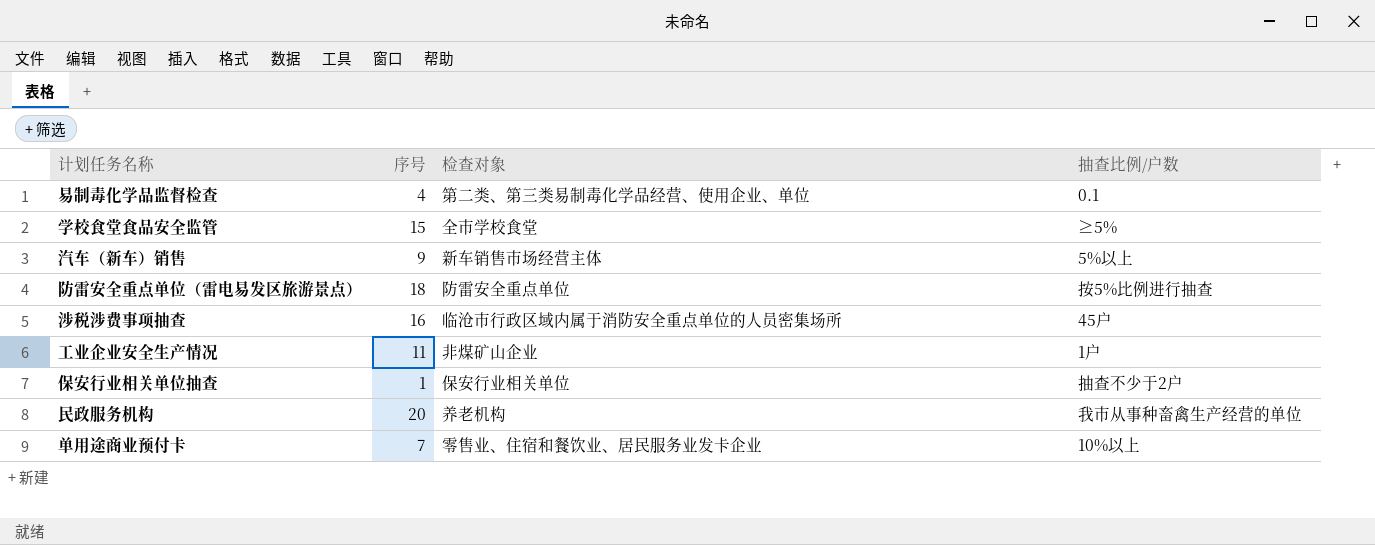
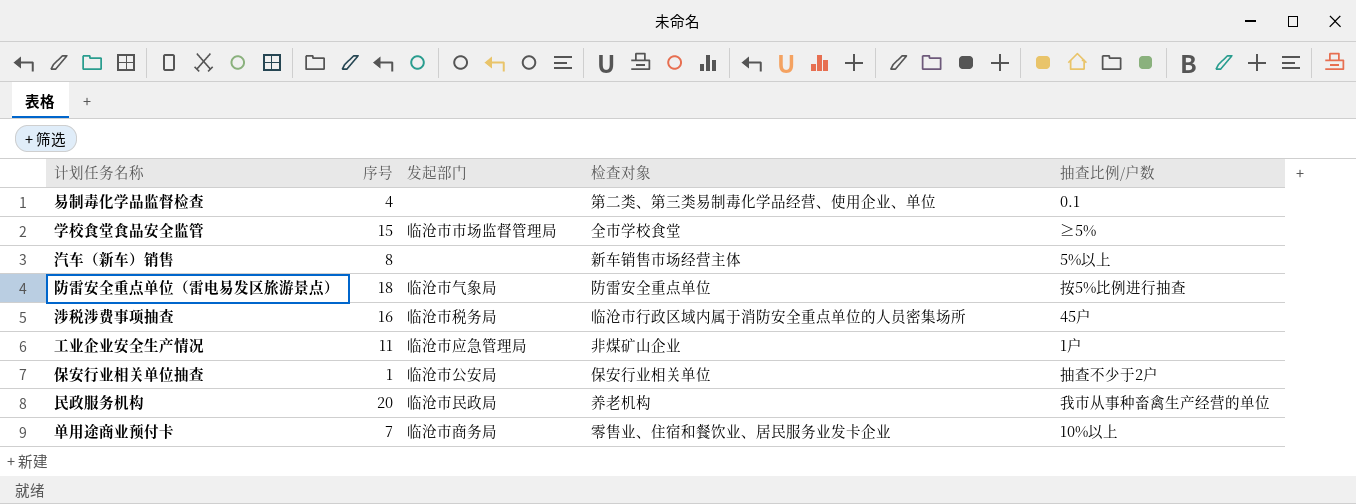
column 发起部门 | position: none -> 3
汽车（新车）销售 | 序号: 9 -> 8

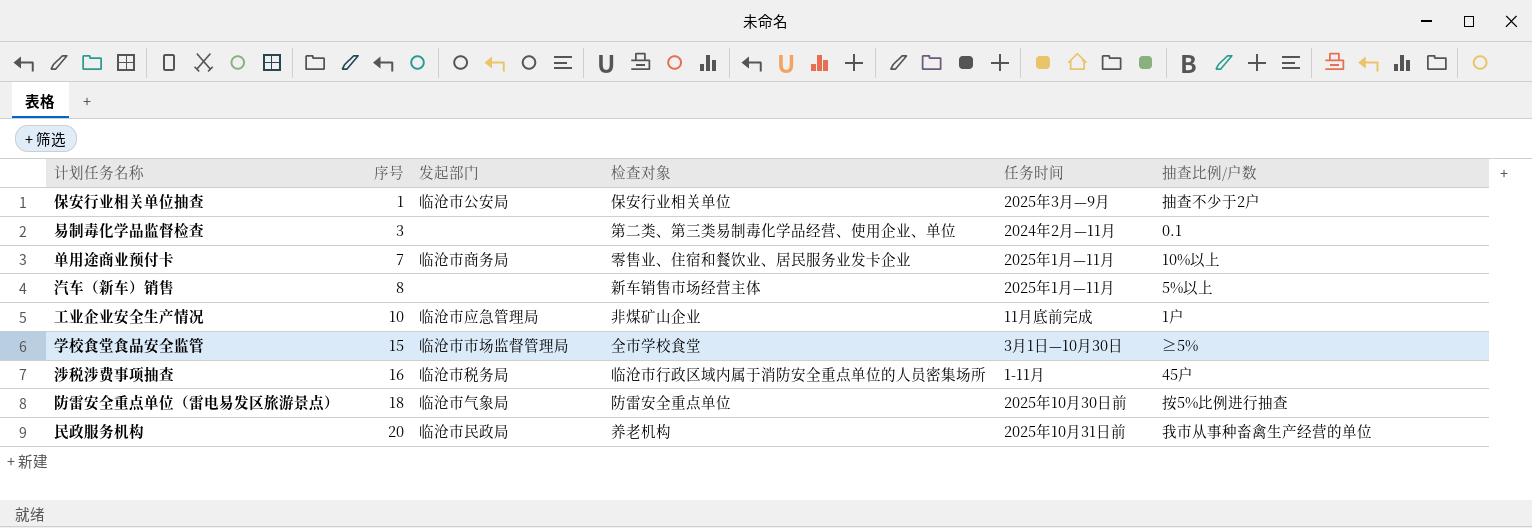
row order: none -> 序号 ascending
column 任务时间 | position: none -> 5
易制毒化学品监督检查 | 序号: 4 -> 3
工业企业安全生产情况 | 序号: 11 -> 10

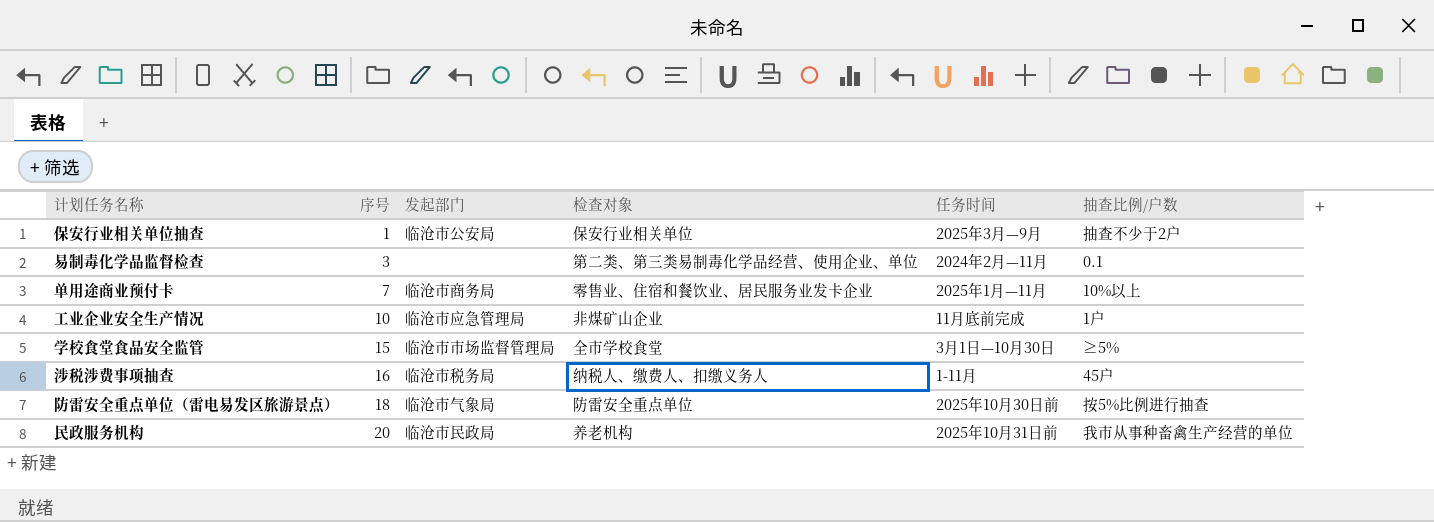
row 汽车（新车）销售: 8 | none | 新车销售市场经营主体 | 2025年1月—11月 | 5%以上 -> none
涉税涉费事项抽查 | 检查对象: 临沧市行政区域内属于消防安全重点单位的人员密集场所 -> 纳税人、缴费人、扣缴义务人

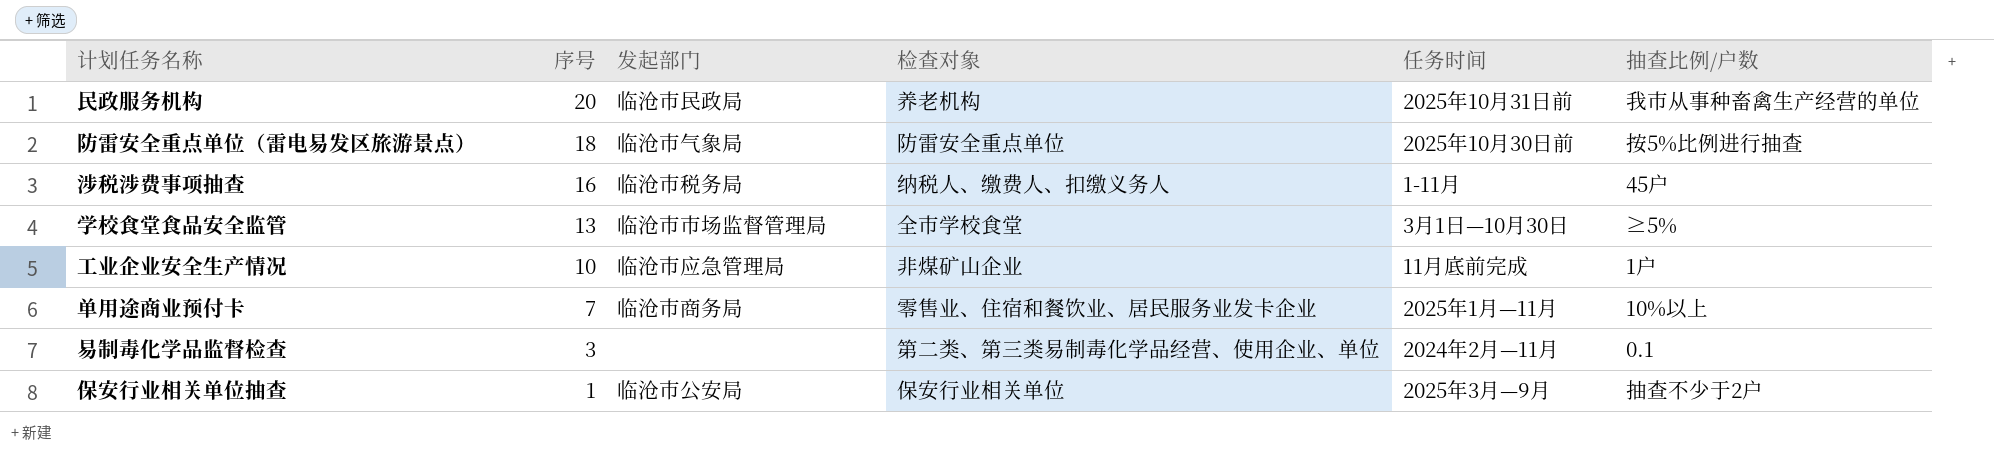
row order: 序号 ascending -> 序号 descending
学校食堂食品安全监管 | 序号: 15 -> 13

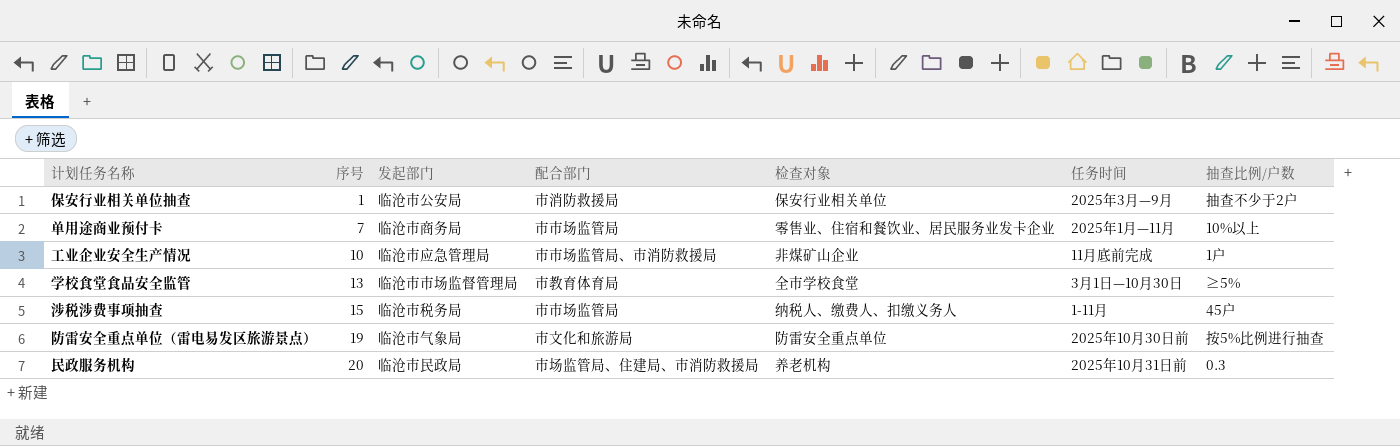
row order: 序号 descending -> 序号 ascending
column 配合部门 | position: none -> 4
row 易制毒化学品监督检查: 3 | none | 第二类、第三类易制毒化学品经营、使用企业、单位 | 2024年2月—11月 | 0.1 -> none
涉税涉费事项抽查 | 序号: 16 -> 15
防雷安全重点单位（雷电易发区旅游景点） | 序号: 18 -> 19
民政服务机构 | 抽查比例/户数: 我市从事种畜禽生产经营的单位 -> 0.3

